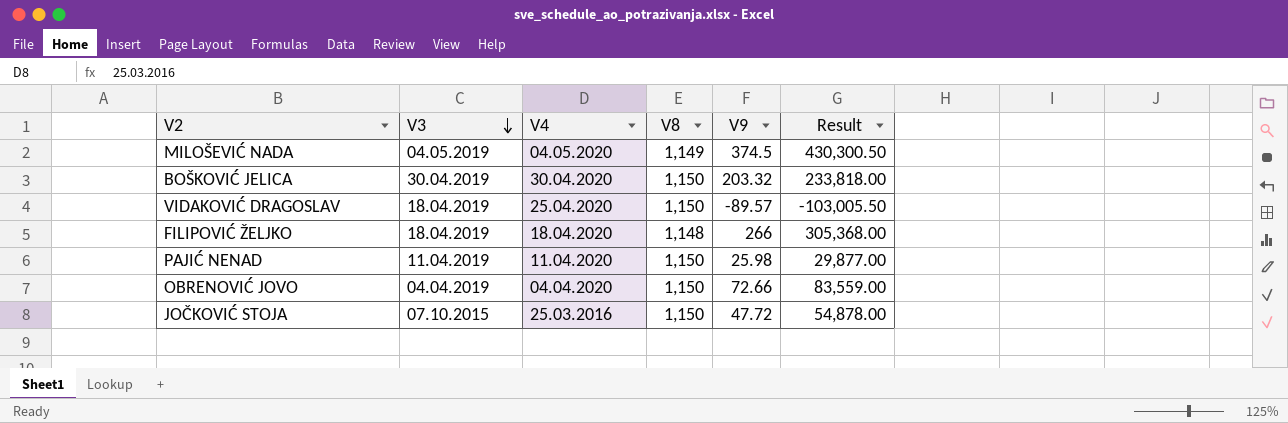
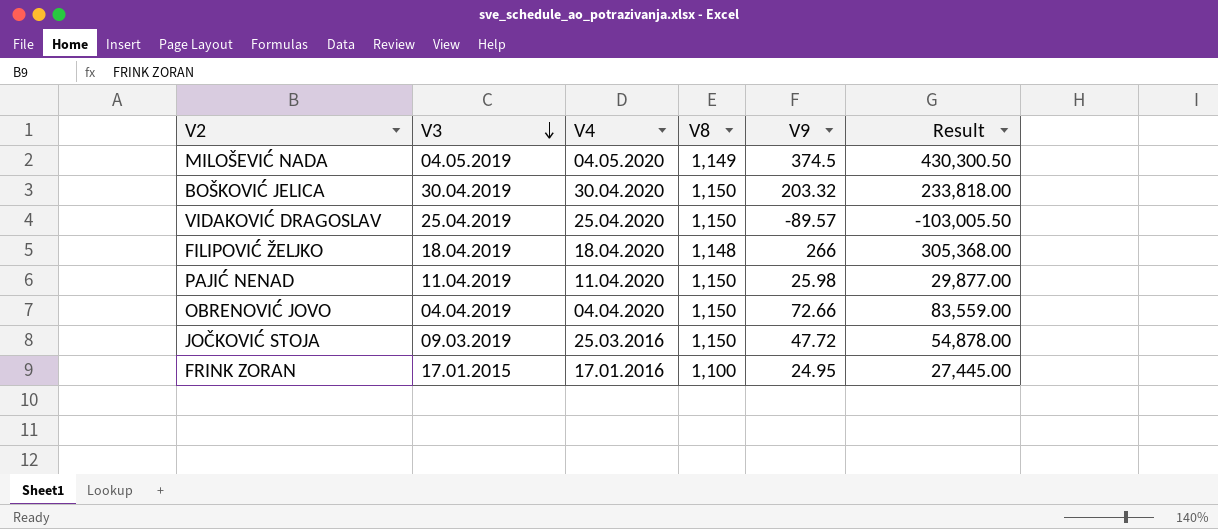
VIDAKOVIĆ DRAGOSLAV | V3: 18.04.2019 -> 25.04.2019
JOČKOVIĆ STOJA | V3: 07.10.2015 -> 09.03.2019
row FRINK ZORAN: none -> 17.01.2015 | 17.01.2016 | 1,100 | 24.95 | 27,445.00

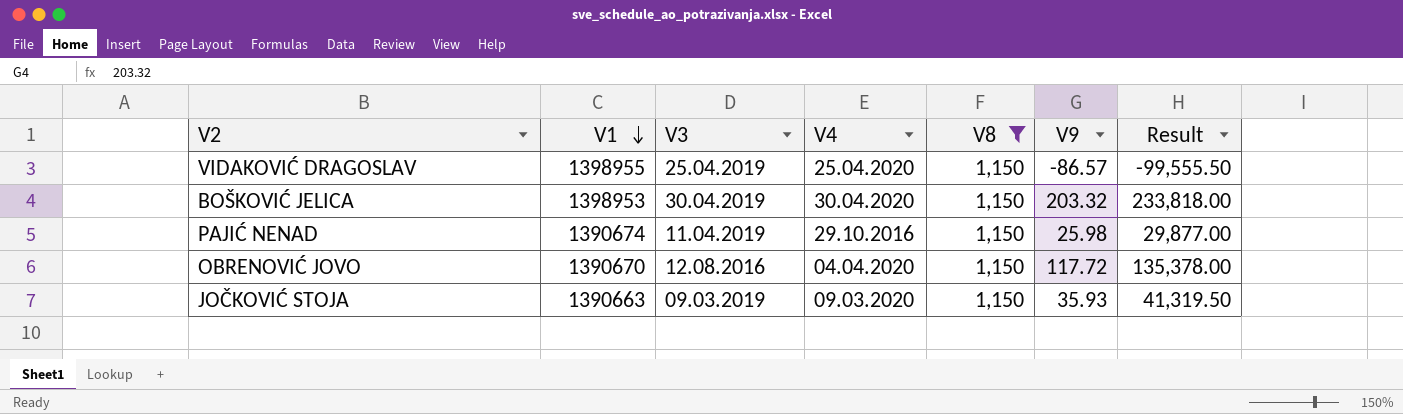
filter: none -> V8 = 1,150
row order: V3 descending -> V1 descending
column V1 | position: none -> 2
VIDAKOVIĆ DRAGOSLAV | V9: -89.57 -> -86.57
VIDAKOVIĆ DRAGOSLAV | Result: -103,005.50 -> -99,555.50
PAJIĆ NENAD | V4: 11.04.2020 -> 29.10.2016
OBRENOVIĆ JOVO | V3: 04.04.2019 -> 12.08.2016
OBRENOVIĆ JOVO | V9: 72.66 -> 117.72
OBRENOVIĆ JOVO | Result: 83,559.00 -> 135,378.00
JOČKOVIĆ STOJA | V4: 25.03.2016 -> 09.03.2020
JOČKOVIĆ STOJA | V9: 47.72 -> 35.93
JOČKOVIĆ STOJA | Result: 54,878.00 -> 41,319.50

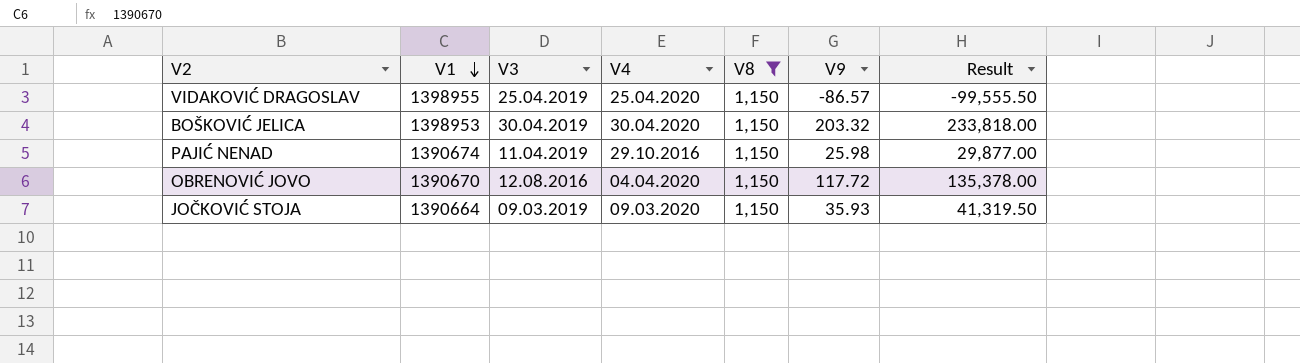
JOČKOVIĆ STOJA | V1: 1390663 -> 1390664

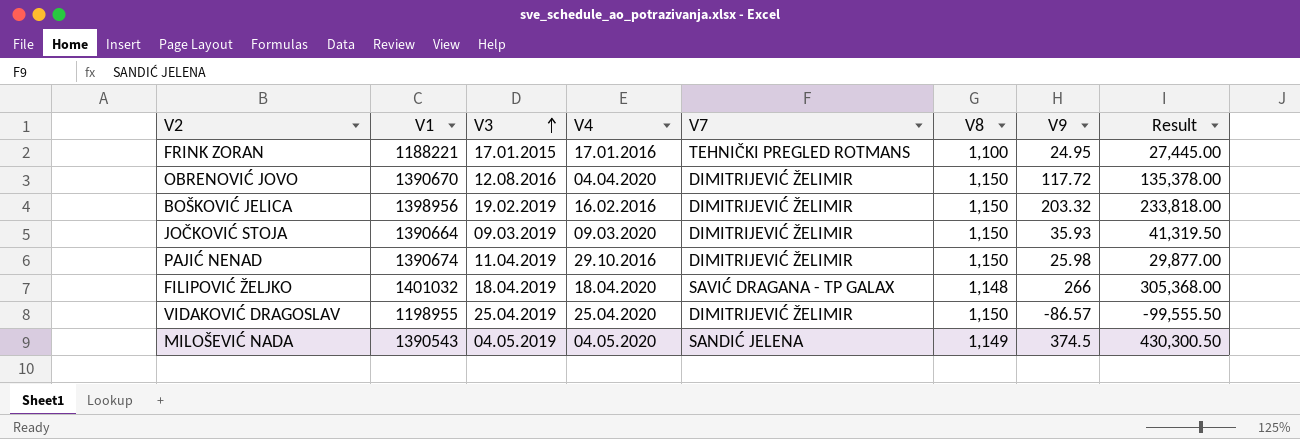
filter: V8 = 1,150 -> none
row order: V1 descending -> V3 ascending
column V7 | position: none -> 5
BOŠKOVIĆ JELICA | V1: 1398953 -> 1398956
BOŠKOVIĆ JELICA | V3: 30.04.2019 -> 19.02.2019
BOŠKOVIĆ JELICA | V4: 30.04.2020 -> 16.02.2016
VIDAKOVIĆ DRAGOSLAV | V1: 1398955 -> 1198955

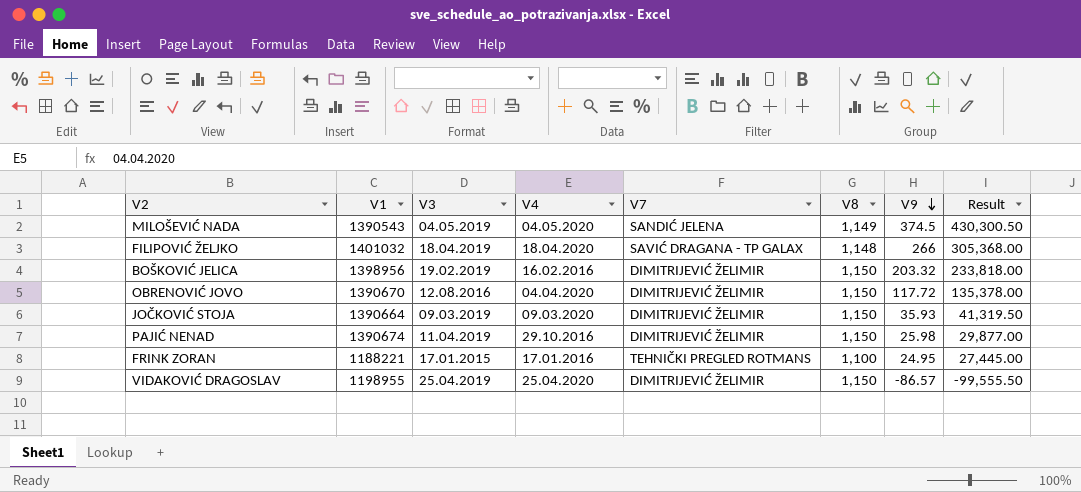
row order: V3 ascending -> V9 descending

